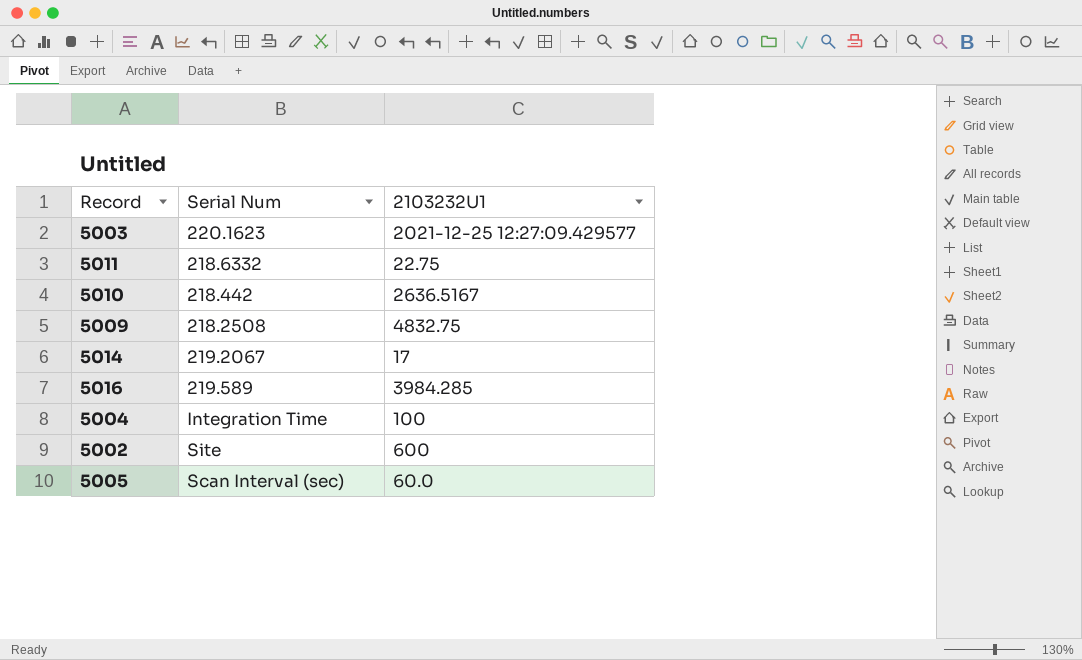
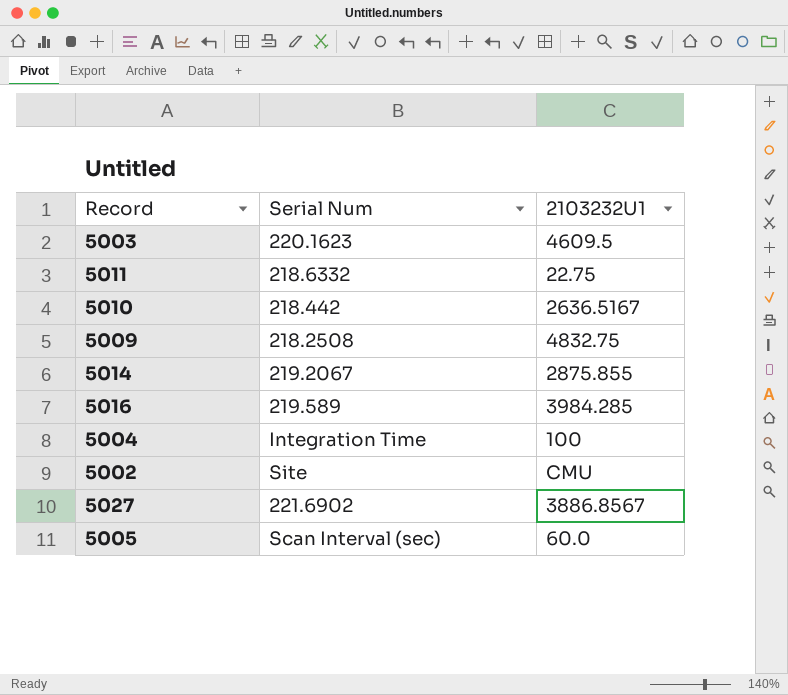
5003 | 2103232U1: 2021-12-25 12:27:09.429577 -> 4609.5
5014 | 2103232U1: 17 -> 2875.855
5002 | 2103232U1: 600 -> CMU
row 5027: none -> 221.6902 | 3886.8567

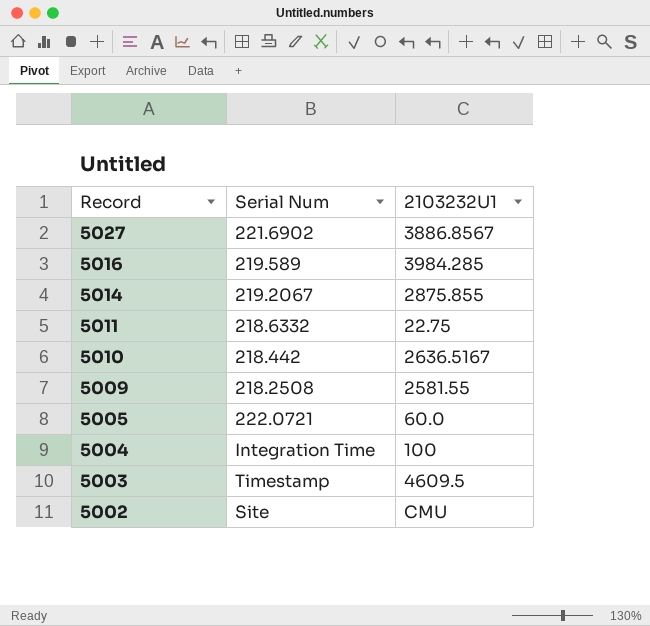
row order: none -> Record descending
5009 | 2103232U1: 4832.75 -> 2581.55
5005 | Serial Num: Scan Interval (sec) -> 222.0721
5003 | Serial Num: 220.1623 -> Timestamp

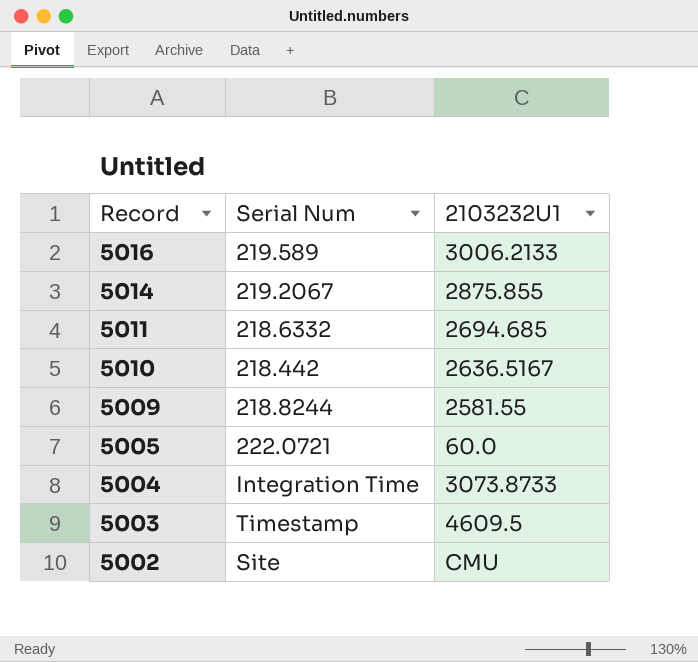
row 5027: 221.6902 | 3886.8567 -> none
5016 | 2103232U1: 3984.285 -> 3006.2133
5011 | 2103232U1: 22.75 -> 2694.685
5009 | Serial Num: 218.2508 -> 218.8244
5004 | 2103232U1: 100 -> 3073.8733

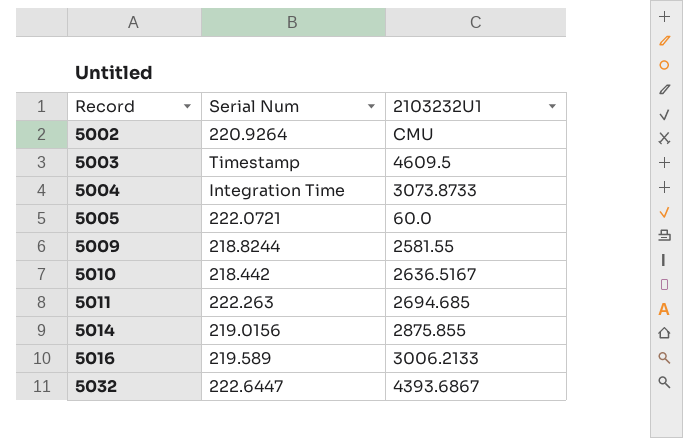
row order: Record descending -> Record ascending
5002 | Serial Num: Site -> 220.9264
5011 | Serial Num: 218.6332 -> 222.263
5014 | Serial Num: 219.2067 -> 219.0156
row 5032: none -> 222.6447 | 4393.6867

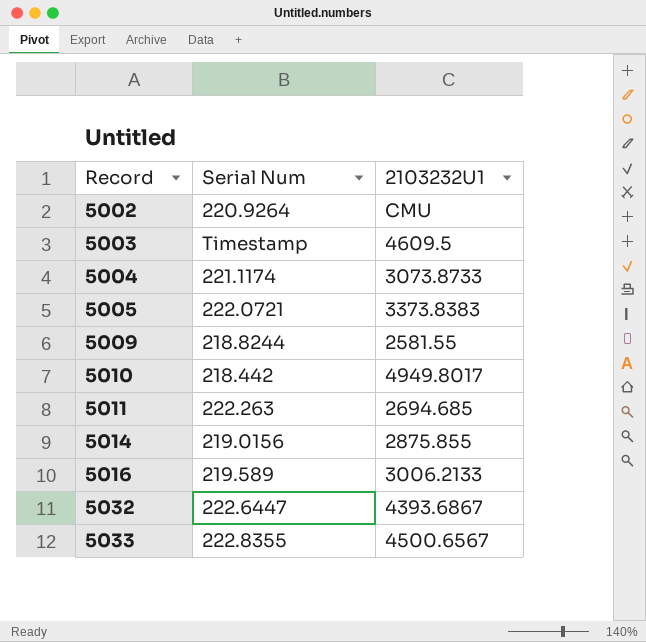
5004 | Serial Num: Integration Time -> 221.1174
5005 | 2103232U1: 60.0 -> 3373.8383
5010 | 2103232U1: 2636.5167 -> 4949.8017
row 5033: none -> 222.8355 | 4500.6567

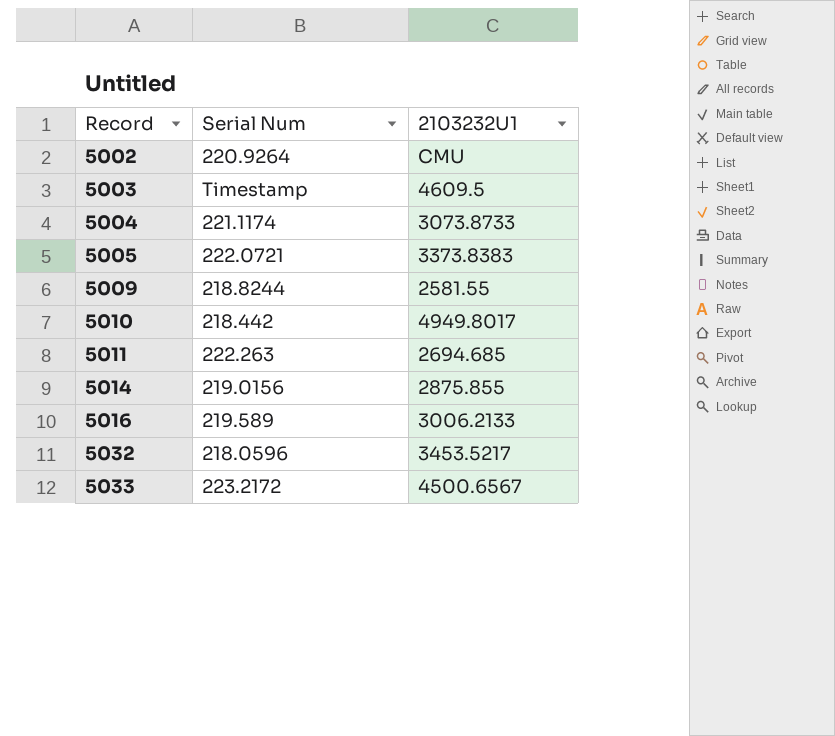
5032 | Serial Num: 222.6447 -> 218.0596
5032 | 2103232U1: 4393.6867 -> 3453.5217
5033 | Serial Num: 222.8355 -> 223.2172

